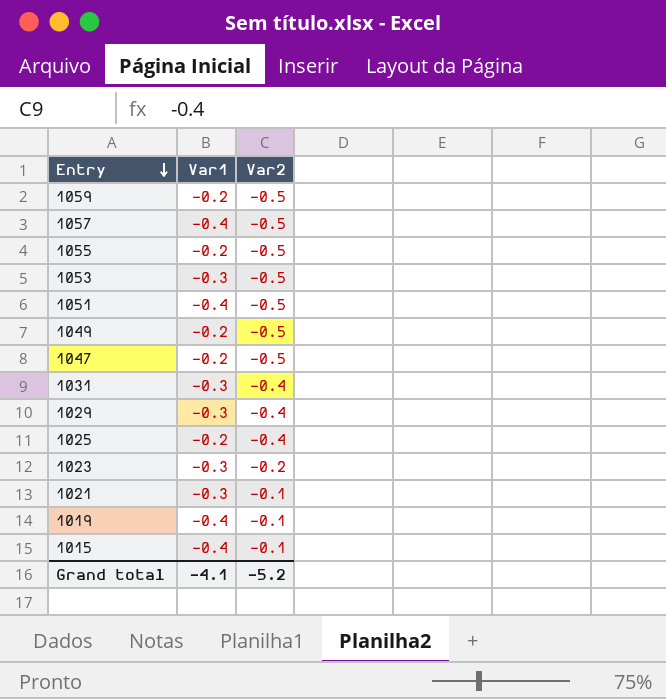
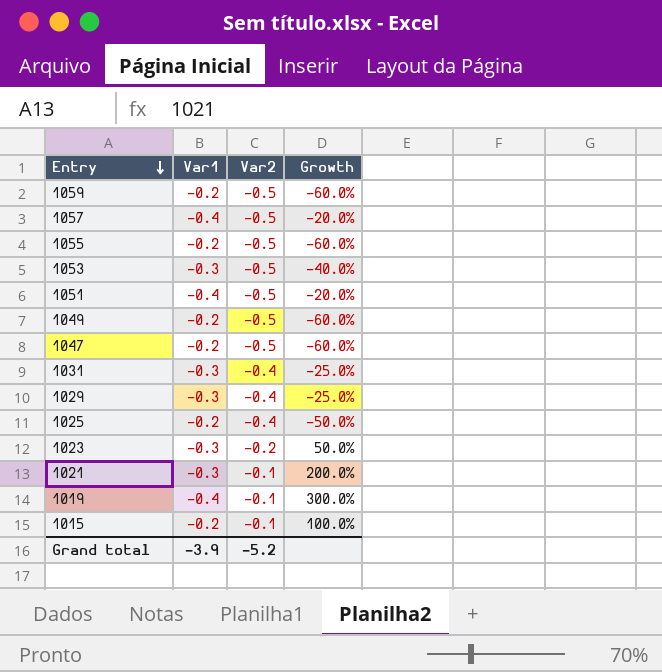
column Growth | formula: none -> ([Var1] - [Var2]) / [Var2]
1015 | Var1: -0.4 -> -0.2
Grand total | Var1: -4.1 -> -3.9

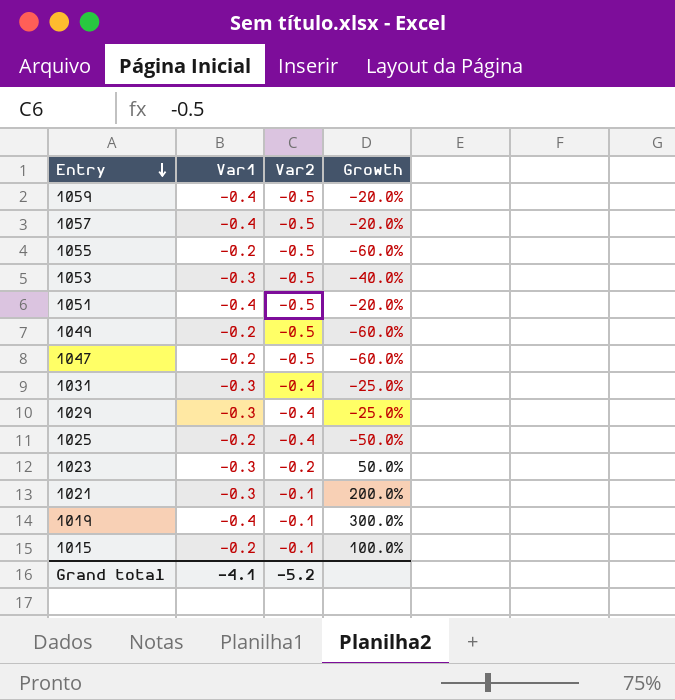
1059 | Var1: -0.2 -> -0.4
1059 | Growth: -60.0% -> -20.0%
Grand total | Var1: -3.9 -> -4.1

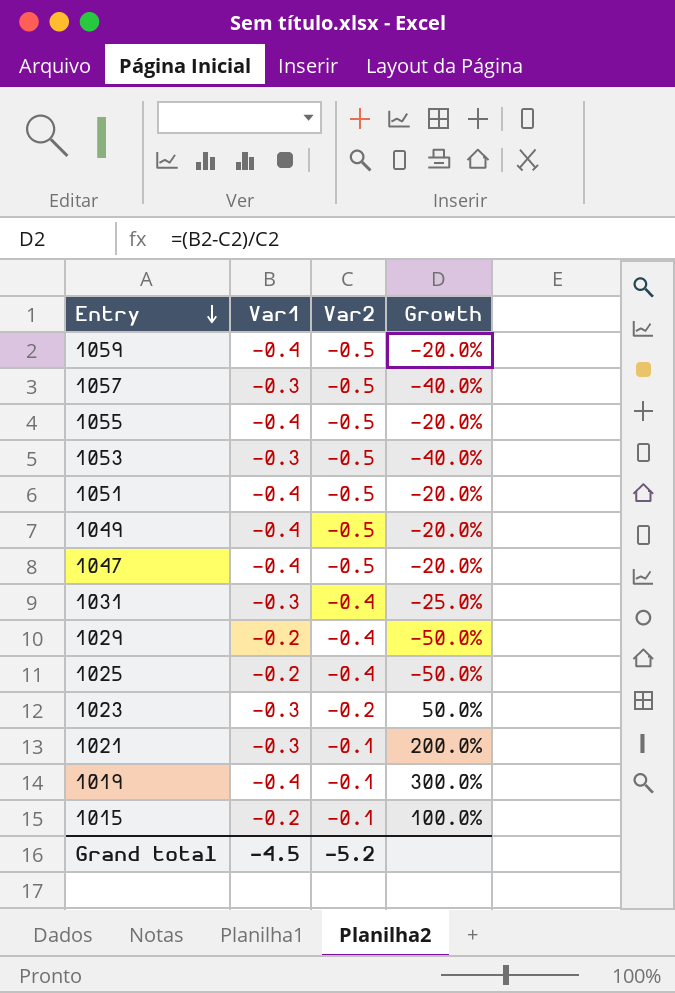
1057 | Var1: -0.4 -> -0.3
1057 | Growth: -20.0% -> -40.0%
1055 | Var1: -0.2 -> -0.4
1055 | Growth: -60.0% -> -20.0%
1049 | Var1: -0.2 -> -0.4
1049 | Growth: -60.0% -> -20.0%
1047 | Var1: -0.2 -> -0.4
1047 | Growth: -60.0% -> -20.0%
1029 | Var1: -0.3 -> -0.2
1029 | Growth: -25.0% -> -50.0%
Grand total | Var1: -4.1 -> -4.5

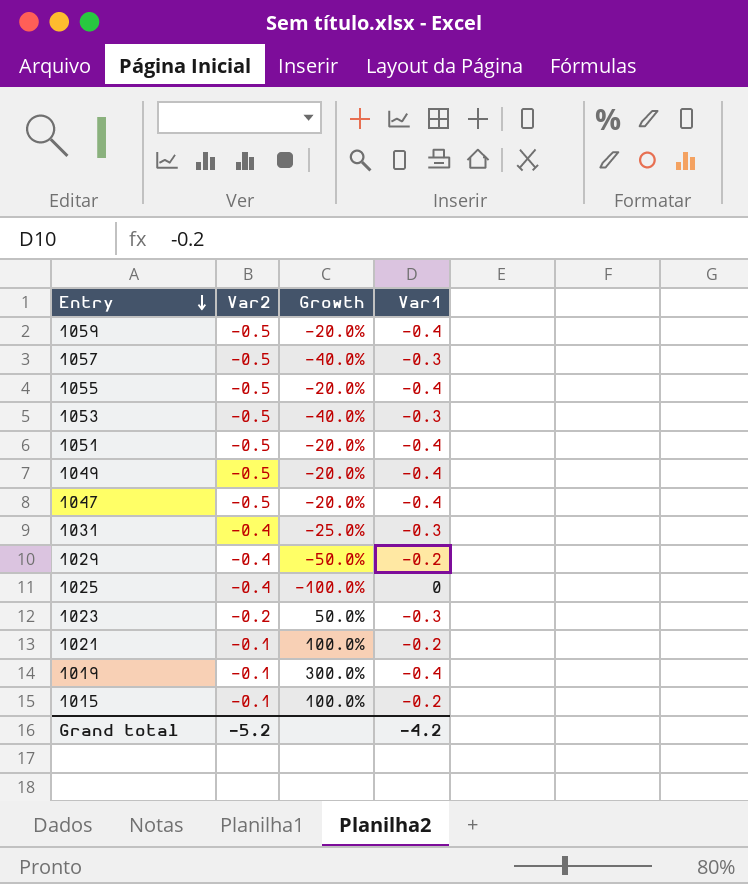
column Var1 | position: 2 -> 4
1025 | Growth: -50.0% -> -100.0%
1025 | Var1: -0.2 -> 0
1021 | Growth: 200.0% -> 100.0%
1021 | Var1: -0.3 -> -0.2
Grand total | Var1: -4.5 -> -4.2

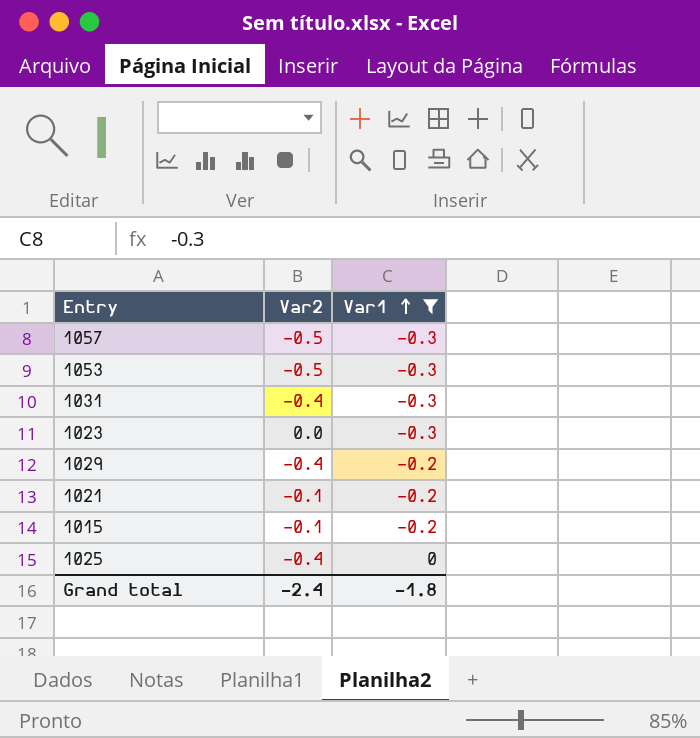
filter: none -> Var1 != -0.4
row order: Entry descending -> Var1 ascending
column Growth | formula: ([Var1] - [Var2]) / [Var2] -> none
1023 | Var2: -0.2 -> 0.0
Grand total | Var2: -5.2 -> -2.4
Grand total | Var1: -4.2 -> -1.8

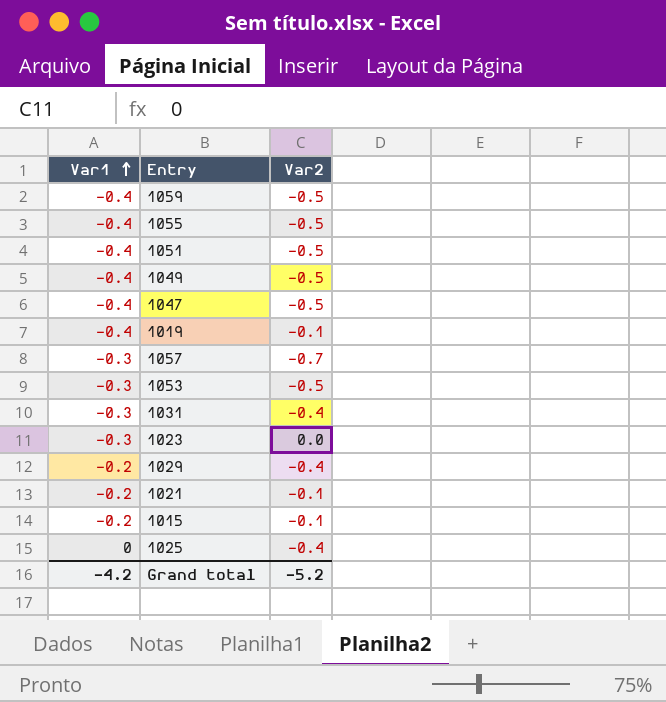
filter: Var1 != -0.4 -> none
column Var1 | position: 3 -> 1
1057 | Var2: -0.5 -> -0.7
Grand total | Var1: -1.8 -> -4.2
Grand total | Var2: -2.4 -> -5.2

